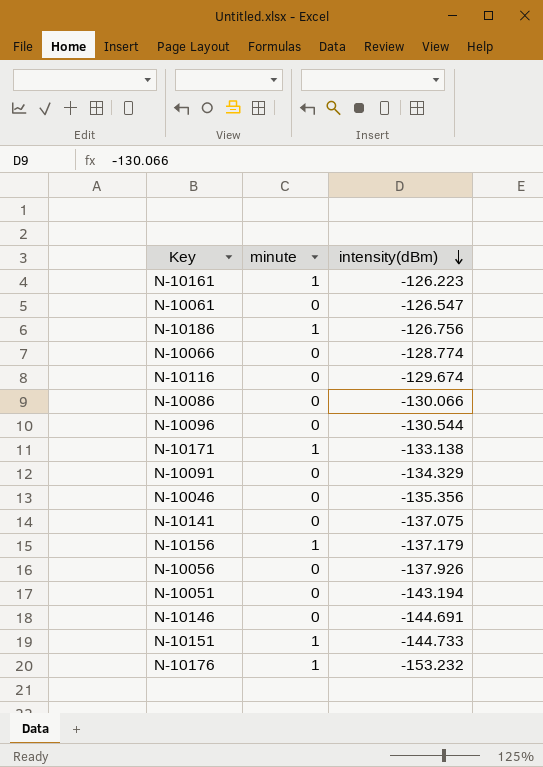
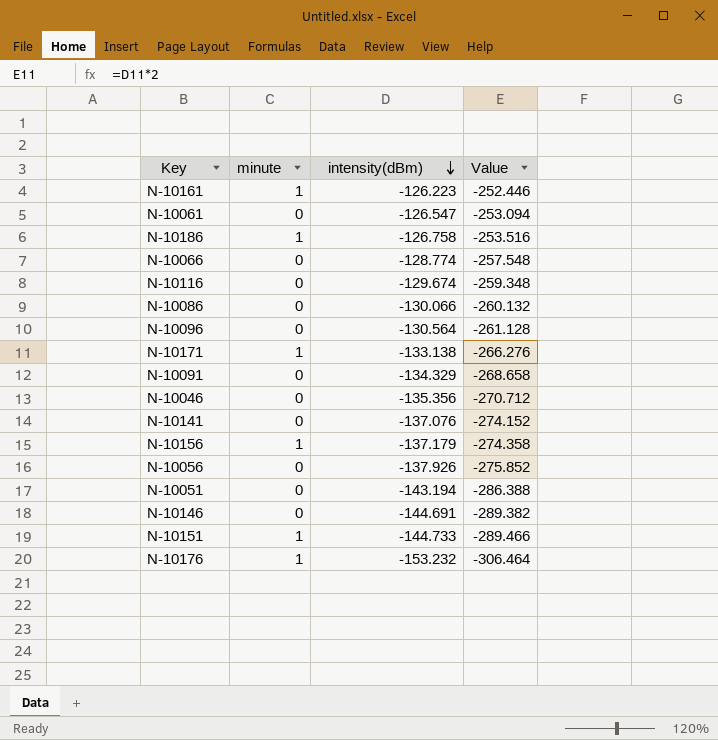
column Value | formula: none -> [intensity(dBm)] * 2
N-10186 | intensity(dBm): -126.756 -> -126.758
N-10096 | intensity(dBm): -130.544 -> -130.564
N-10141 | intensity(dBm): -137.075 -> -137.076

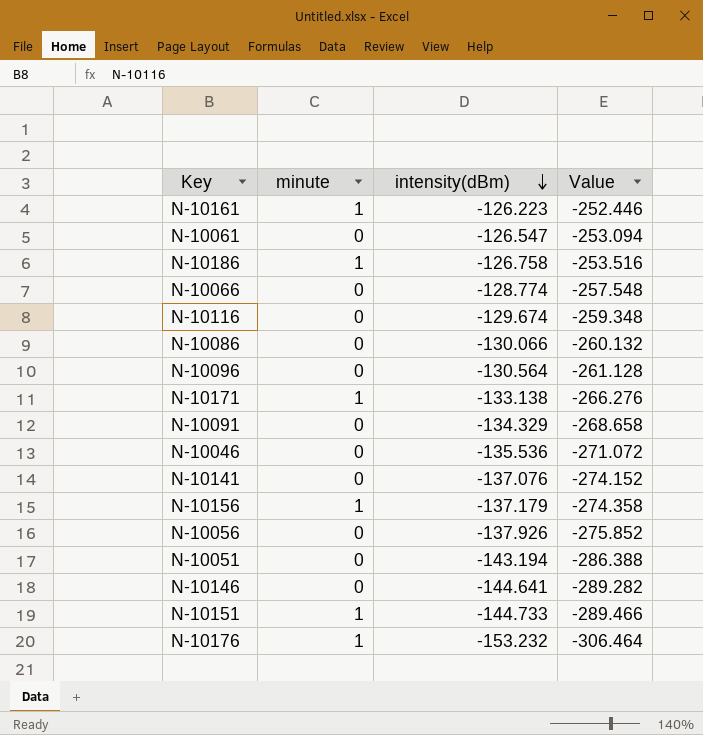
N-10046 | intensity(dBm): -135.356 -> -135.536
N-10046 | Value: -270.712 -> -271.072
N-10146 | intensity(dBm): -144.691 -> -144.641
N-10146 | Value: -289.382 -> -289.282

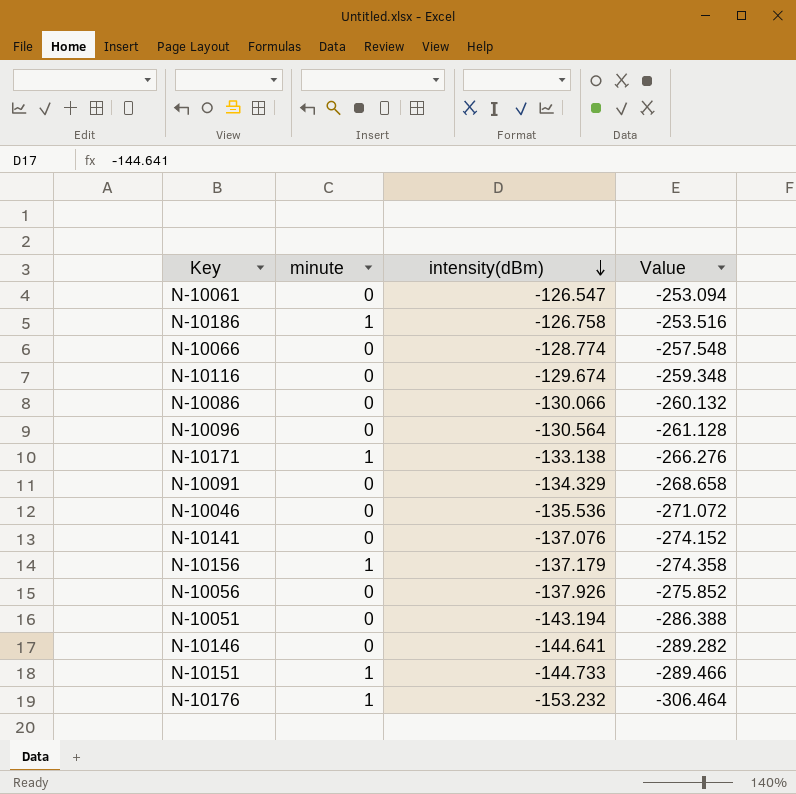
row N-10161: 1 | -126.223 | -252.446 -> none

